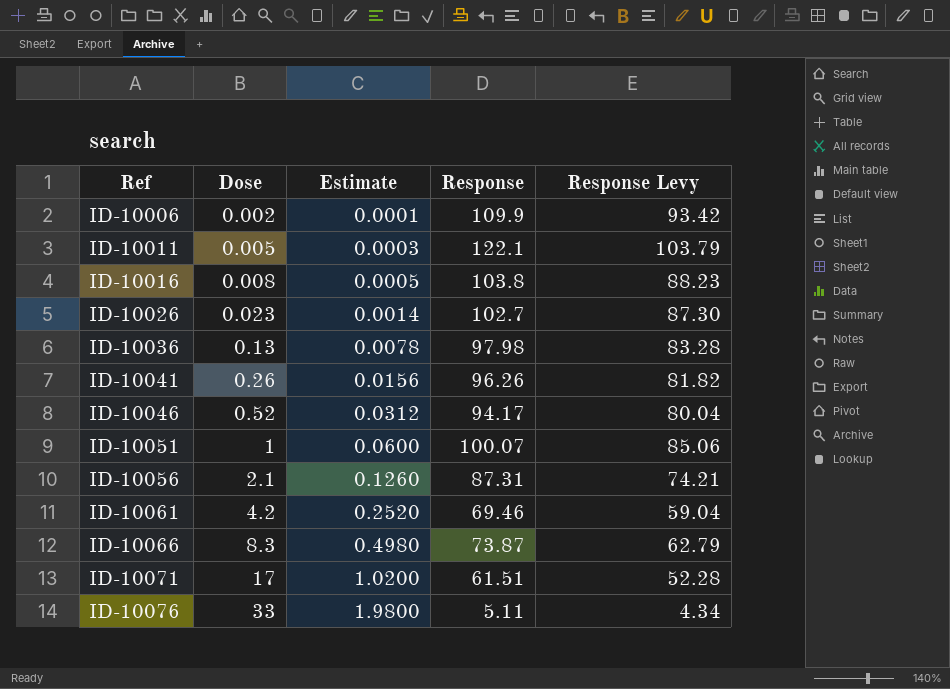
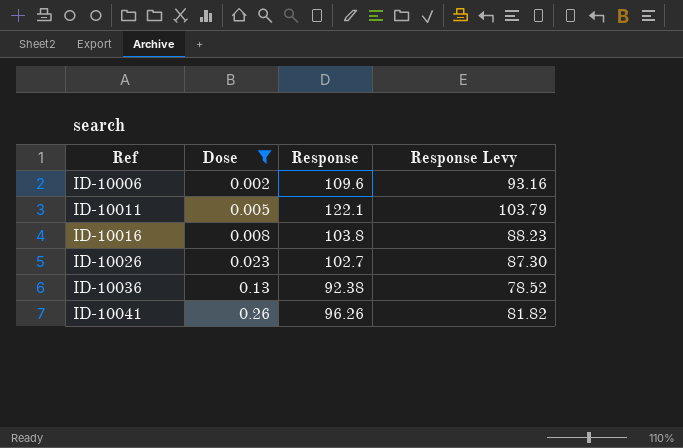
filter: none -> Dose <= 0.26
column Estimate | formula: [Dose] * 0.06 -> none
ID-10006 | Response: 109.9 -> 109.6
ID-10006 | Response Levy: 93.42 -> 93.16
ID-10036 | Response: 97.98 -> 92.38
ID-10036 | Response Levy: 83.28 -> 78.52

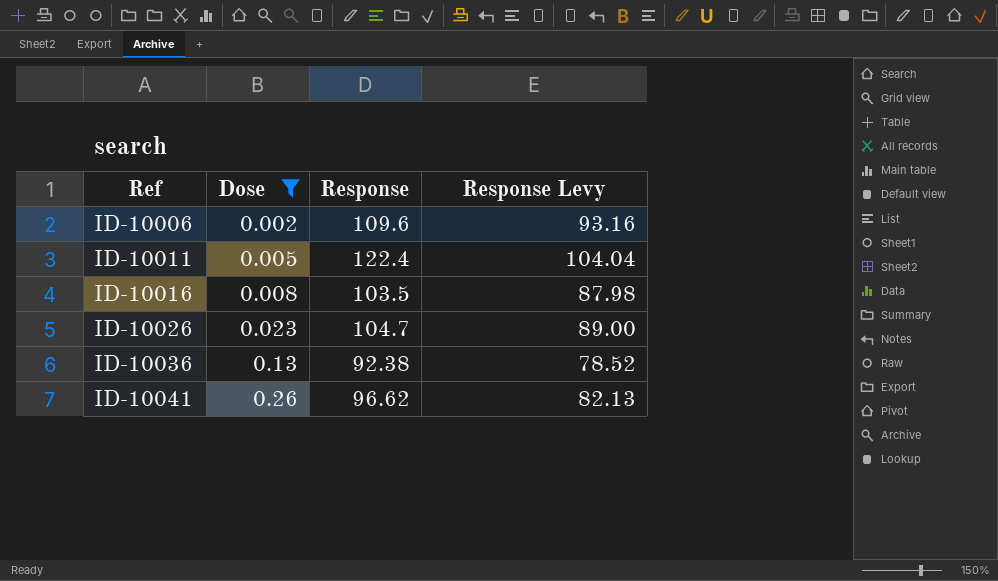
ID-10011 | Response: 122.1 -> 122.4
ID-10011 | Response Levy: 103.79 -> 104.04
ID-10016 | Response: 103.8 -> 103.5
ID-10016 | Response Levy: 88.23 -> 87.98
ID-10026 | Response: 102.7 -> 104.7
ID-10026 | Response Levy: 87.30 -> 89.00
ID-10041 | Response: 96.26 -> 96.62
ID-10041 | Response Levy: 81.82 -> 82.13

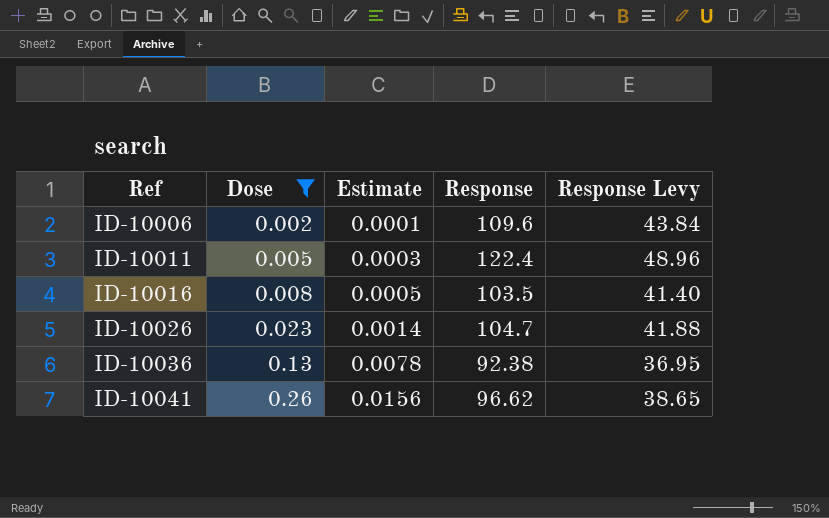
column Estimate | formula: none -> [Dose] * 0.06
column Response Levy | formula: [Response] * 0.85 -> [Response] * 0.4

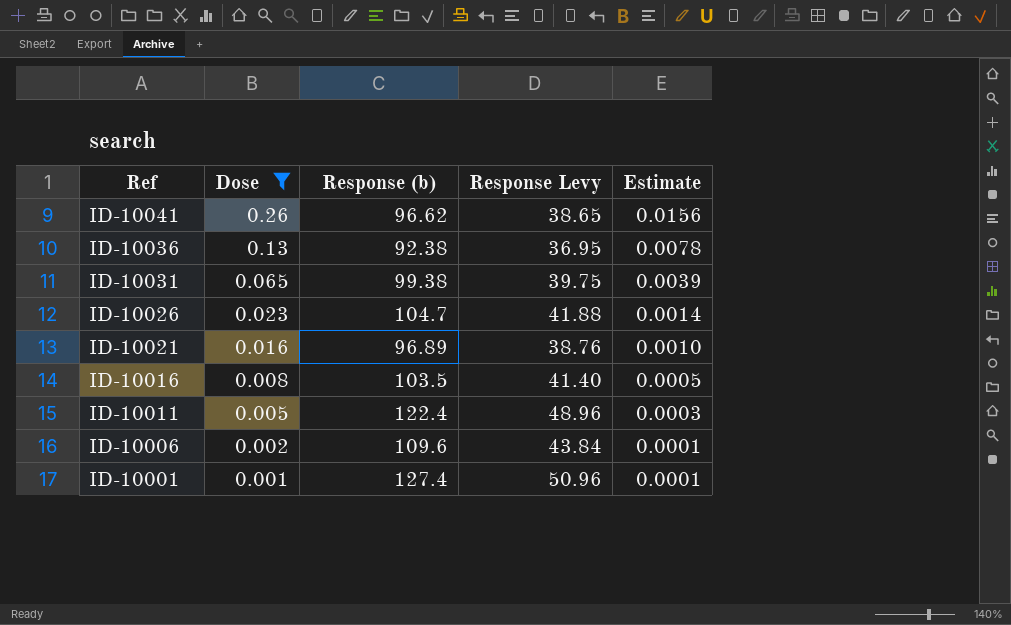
row order: Ref ascending -> Ref descending
column name: Response -> Response (b)
column Estimate | position: 3 -> 5
row ID-10031: none -> 0.065 | 99.38 | 39.75 | 0.0039
row ID-10021: none -> 0.016 | 96.89 | 38.76 | 0.0010
row ID-10001: none -> 0.001 | 127.4 | 50.96 | 0.0001

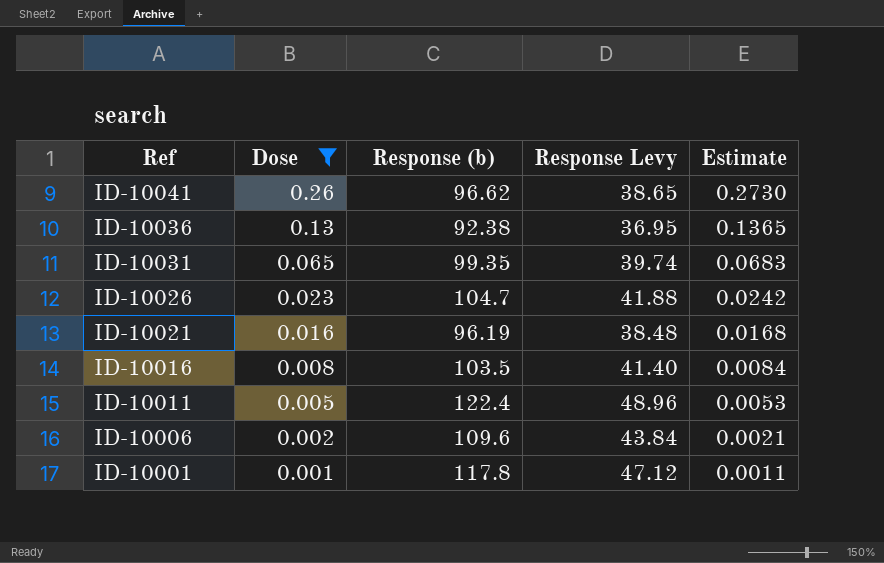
column Estimate | formula: [Dose] * 0.06 -> [Dose] * 1.05
ID-10031 | Response (b): 99.38 -> 99.35
ID-10031 | Response Levy: 39.75 -> 39.74
ID-10021 | Response (b): 96.89 -> 96.19
ID-10021 | Response Levy: 38.76 -> 38.48
ID-10001 | Response (b): 127.4 -> 117.8
ID-10001 | Response Levy: 50.96 -> 47.12

